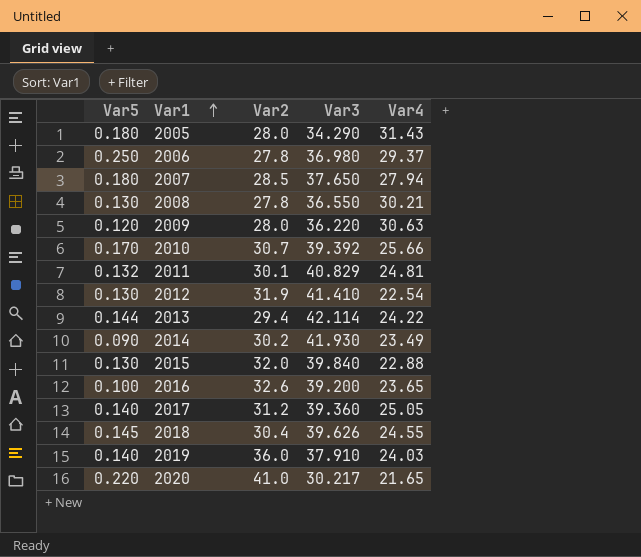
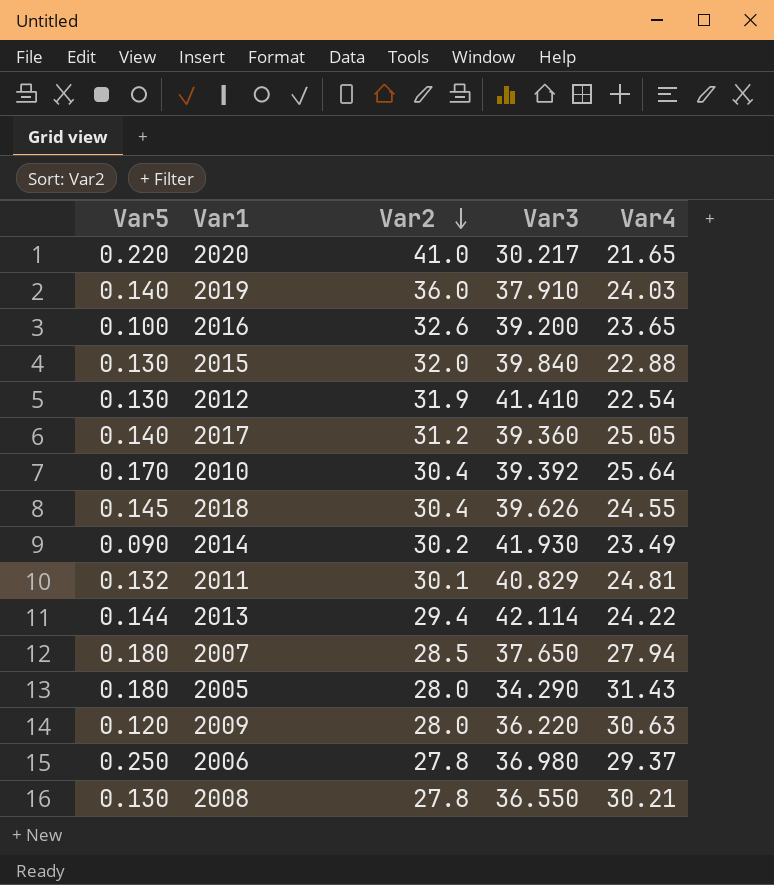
row order: Var1 ascending -> Var2 descending
2010 | Var2: 30.7 -> 30.4
2010 | Var4: 25.66 -> 25.64

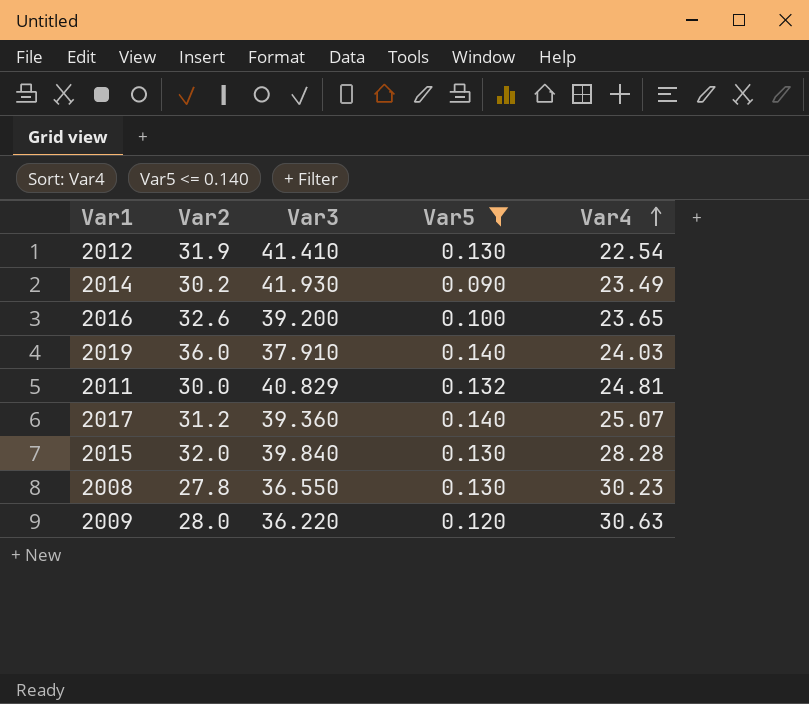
filter: none -> Var5 <= 0.140
row order: Var2 descending -> Var4 ascending
column Var5 | position: 1 -> 4
2011 | Var2: 30.1 -> 30.0
2017 | Var4: 25.05 -> 25.07
2015 | Var4: 22.88 -> 28.28
2008 | Var4: 30.21 -> 30.23

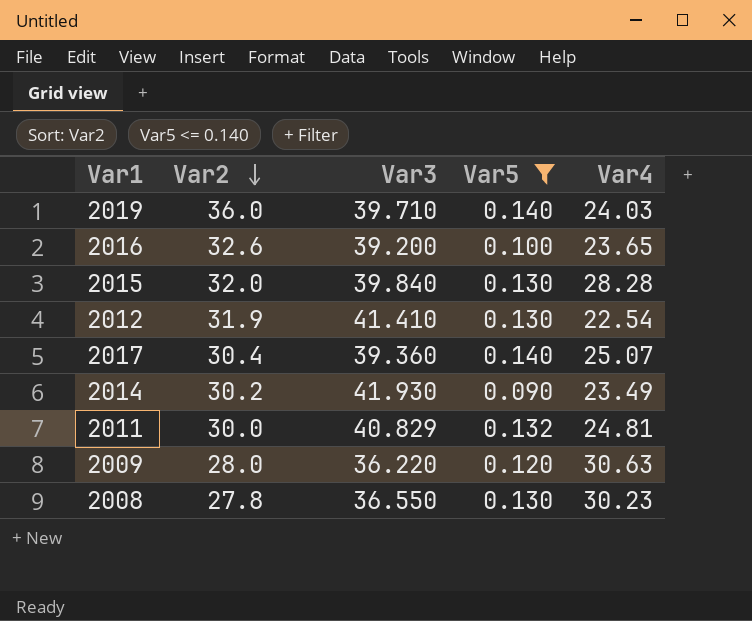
row order: Var4 ascending -> Var2 descending
2019 | Var3: 37.910 -> 39.710
2017 | Var2: 31.2 -> 30.4

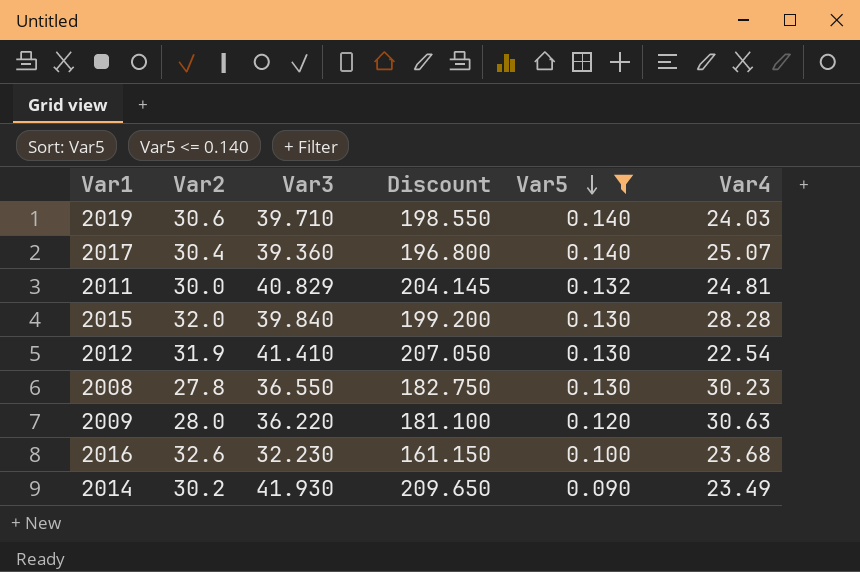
row order: Var2 descending -> Var5 descending
column Discount | formula: none -> [Var3] * 5
2019 | Var2: 36.0 -> 30.6
2016 | Var3: 39.200 -> 32.230
2016 | Var4: 23.65 -> 23.68

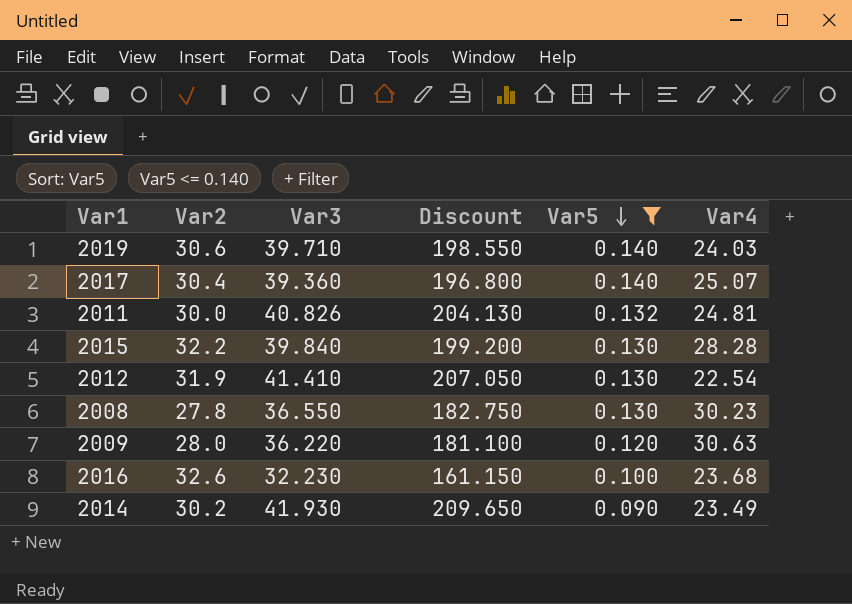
2011 | Var3: 40.829 -> 40.826
2011 | Discount: 204.145 -> 204.130
2015 | Var2: 32.0 -> 32.2

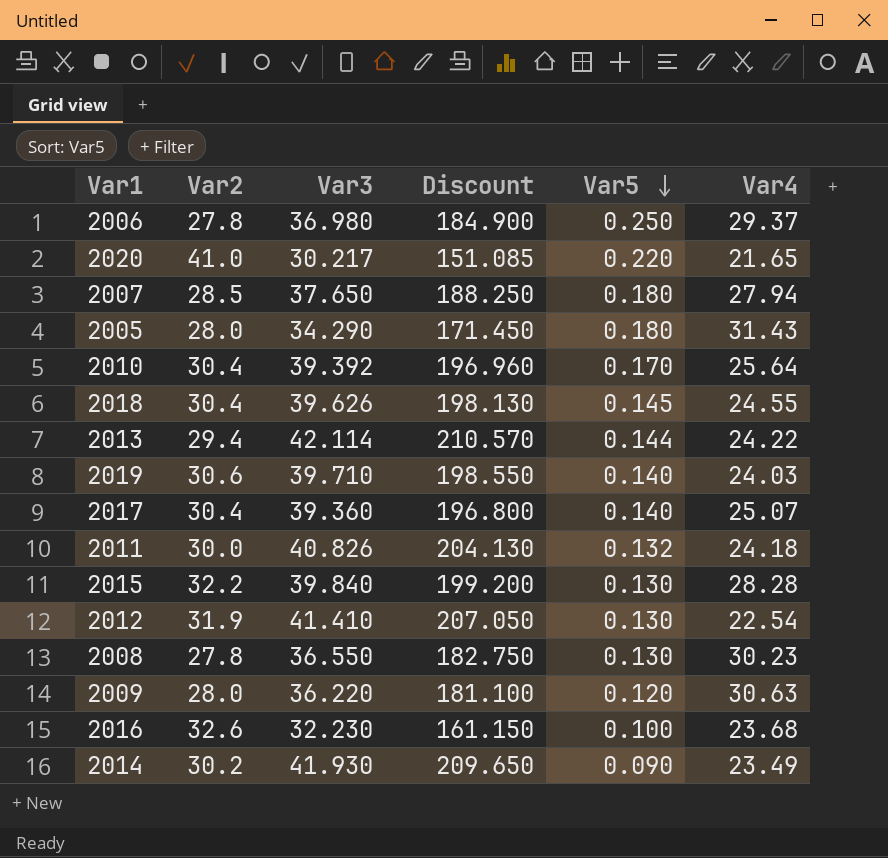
filter: Var5 <= 0.140 -> none
2011 | Var4: 24.81 -> 24.18

